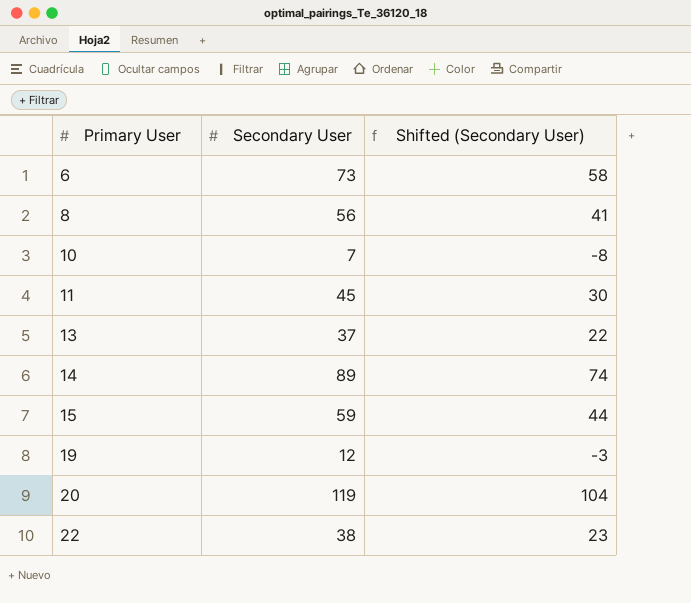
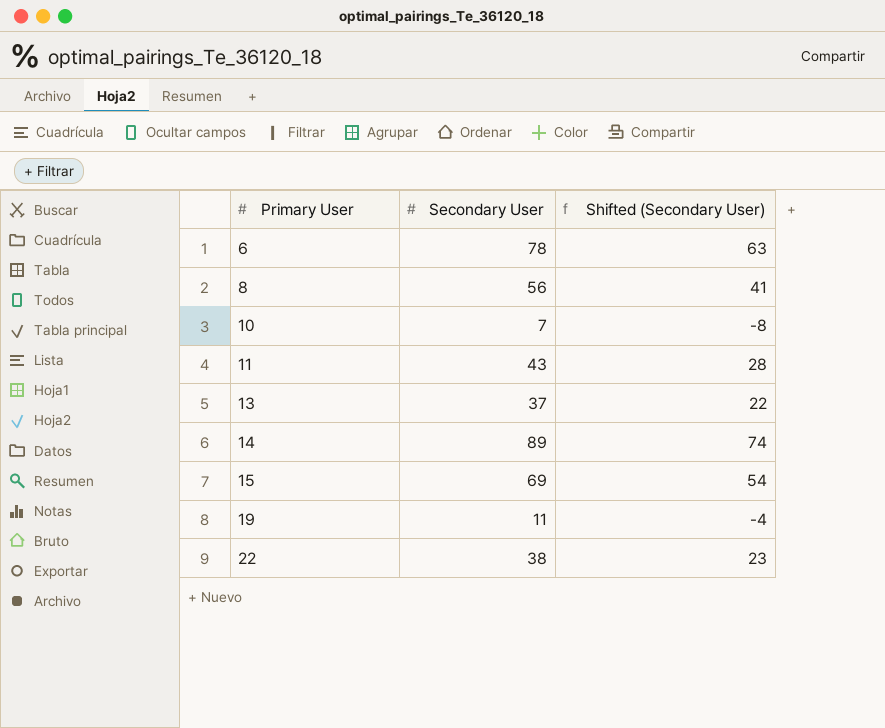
row 20: 119 | 104 -> none
6 | Secondary User: 73 -> 78
6 | Shifted (Secondary User): 58 -> 63
11 | Secondary User: 45 -> 43
11 | Shifted (Secondary User): 30 -> 28
15 | Secondary User: 59 -> 69
15 | Shifted (Secondary User): 44 -> 54
19 | Secondary User: 12 -> 11
19 | Shifted (Secondary User): -3 -> -4

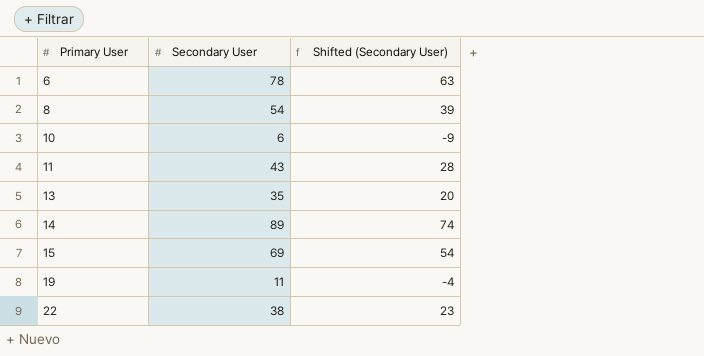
8 | Secondary User: 56 -> 54
8 | Shifted (Secondary User): 41 -> 39
10 | Secondary User: 7 -> 6
10 | Shifted (Secondary User): -8 -> -9
13 | Secondary User: 37 -> 35
13 | Shifted (Secondary User): 22 -> 20

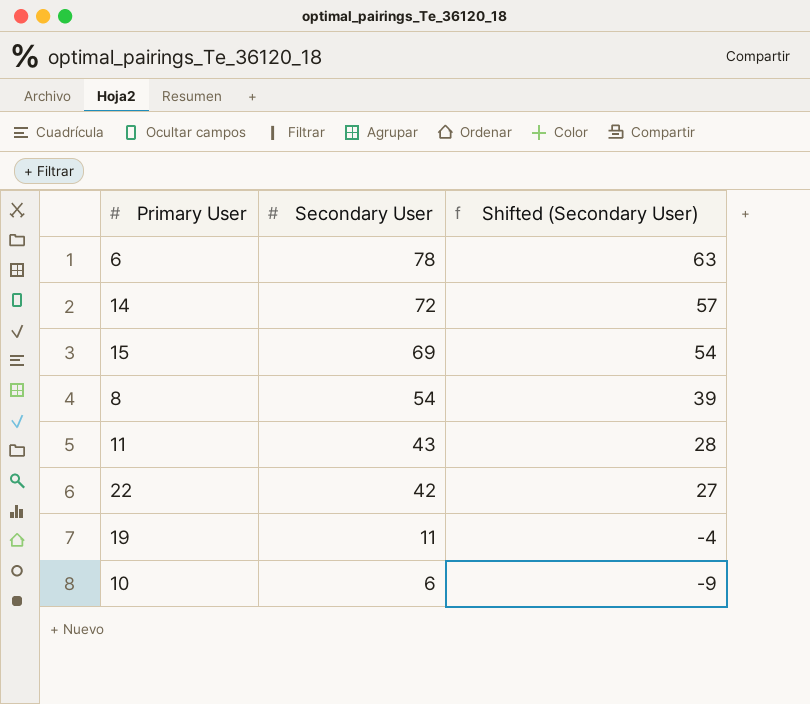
row order: Primary User ascending -> Secondary User descending
row 13: 35 | 20 -> none
14 | Secondary User: 89 -> 72
14 | Shifted (Secondary User): 74 -> 57
22 | Secondary User: 38 -> 42
22 | Shifted (Secondary User): 23 -> 27

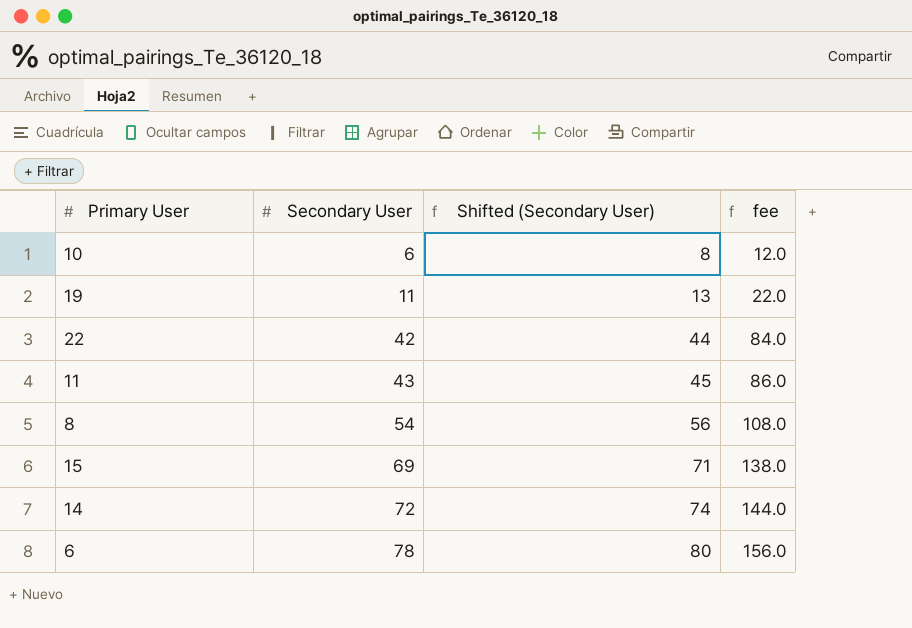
row order: Secondary User descending -> Secondary User ascending
column Shifted (Secondary User) | formula: [Secondary User] - 15 -> [Secondary User] + 2
column fee | formula: none -> [Secondary User] * 2

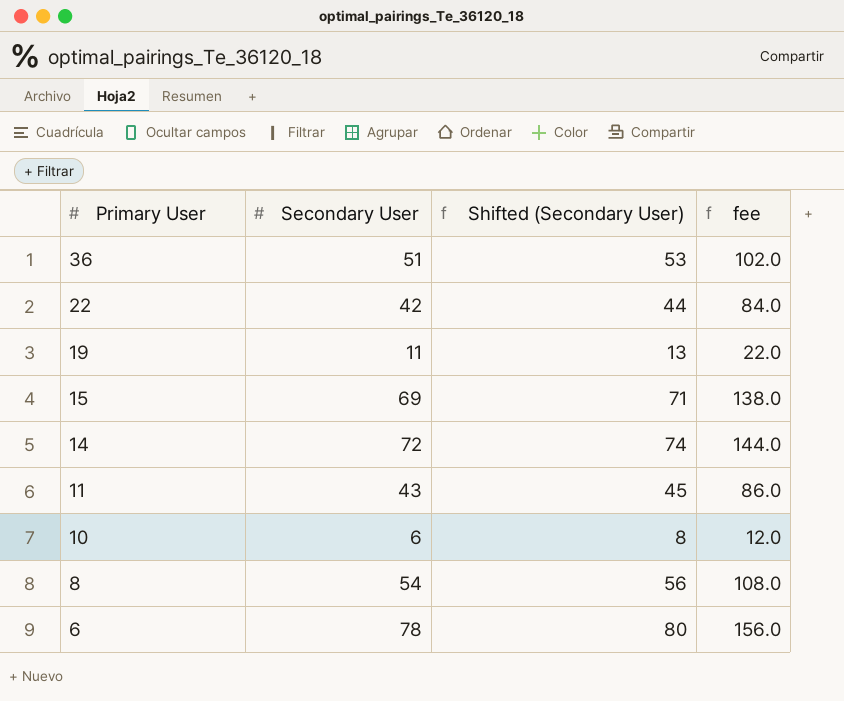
row order: Secondary User ascending -> Primary User descending
row 36: none -> 51 | 53 | 102.0

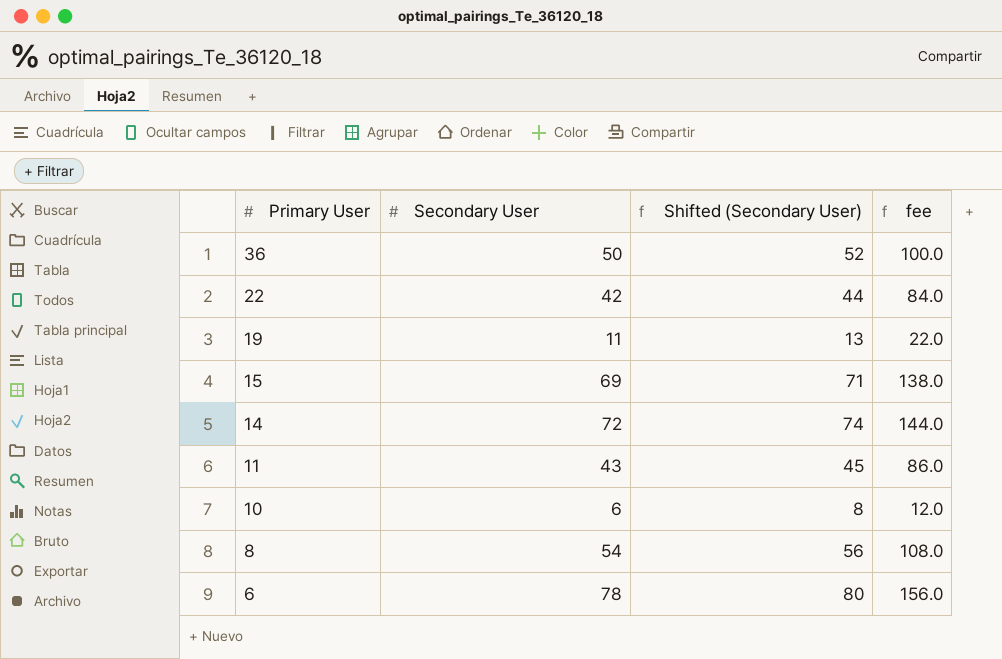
36 | Secondary User: 51 -> 50
36 | Shifted (Secondary User): 53 -> 52
36 | fee: 102.0 -> 100.0

